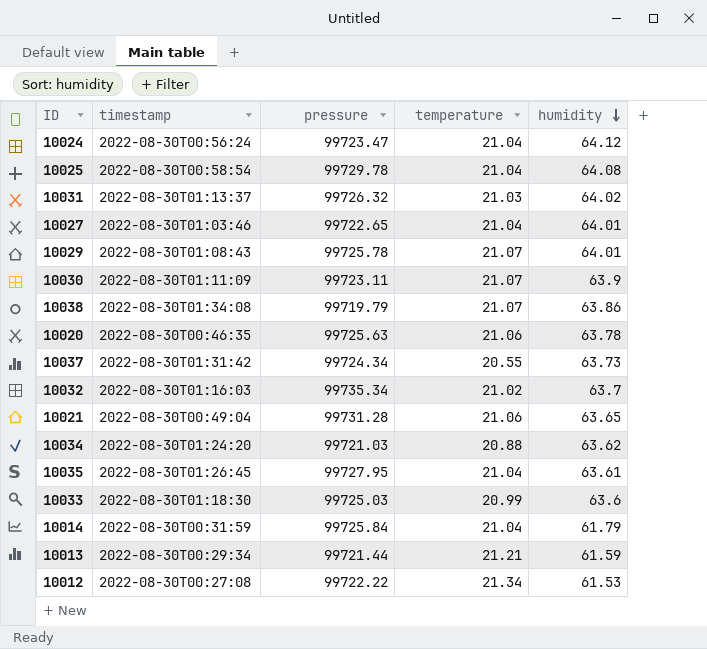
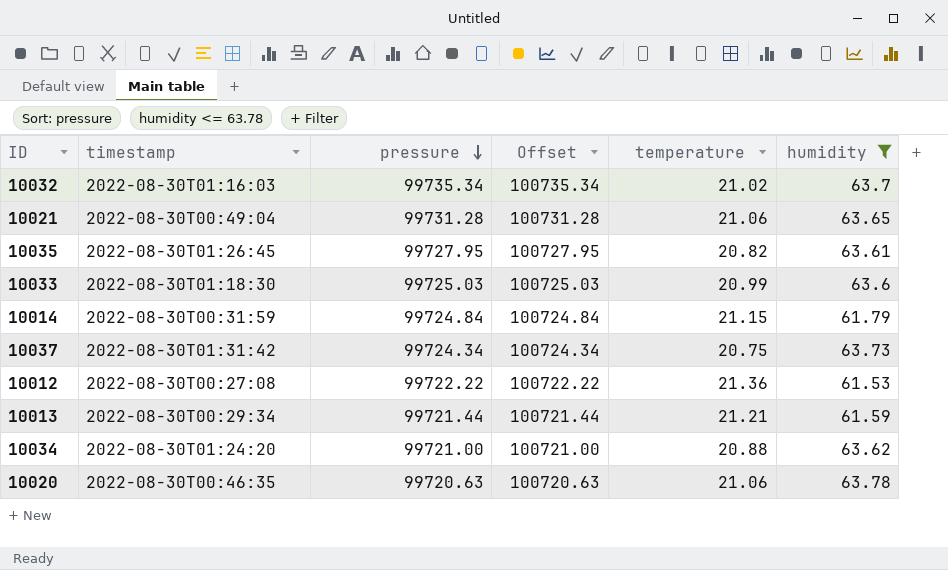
filter: none -> humidity <= 63.78
row order: humidity descending -> pressure descending
column Offset | formula: none -> [pressure] + 1000
10035 | temperature: 21.04 -> 20.82
10014 | pressure: 99725.84 -> 99724.84
10014 | temperature: 21.04 -> 21.15
10037 | temperature: 20.55 -> 20.75
10012 | temperature: 21.34 -> 21.36
10034 | pressure: 99721.03 -> 99721.00
10020 | pressure: 99725.63 -> 99720.63

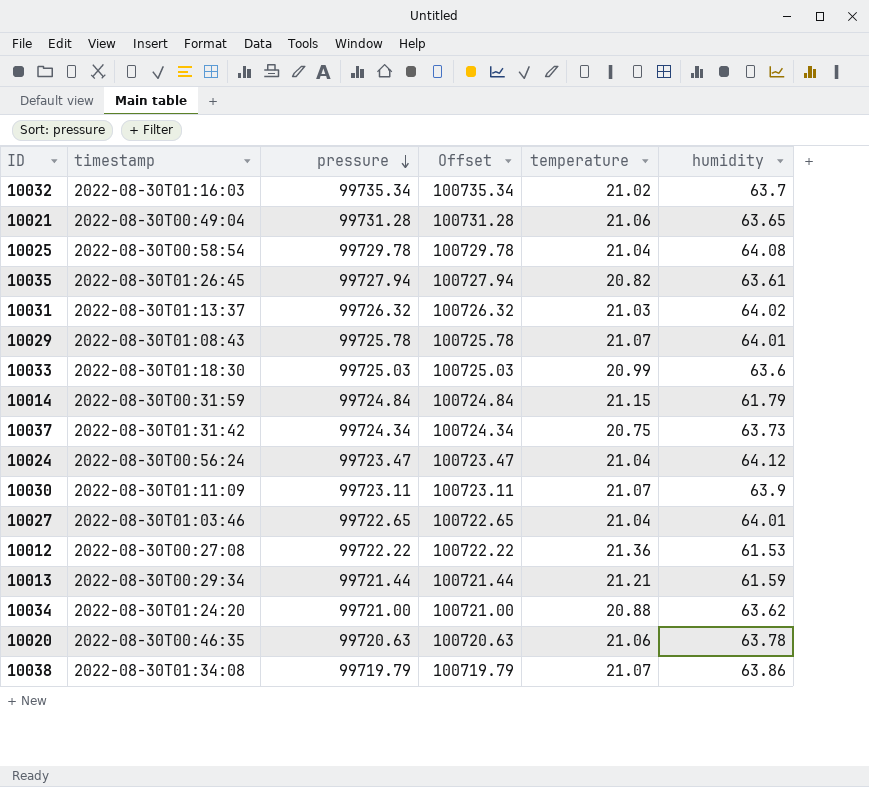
filter: humidity <= 63.78 -> none
10035 | pressure: 99727.95 -> 99727.94
10035 | Offset: 100727.95 -> 100727.94

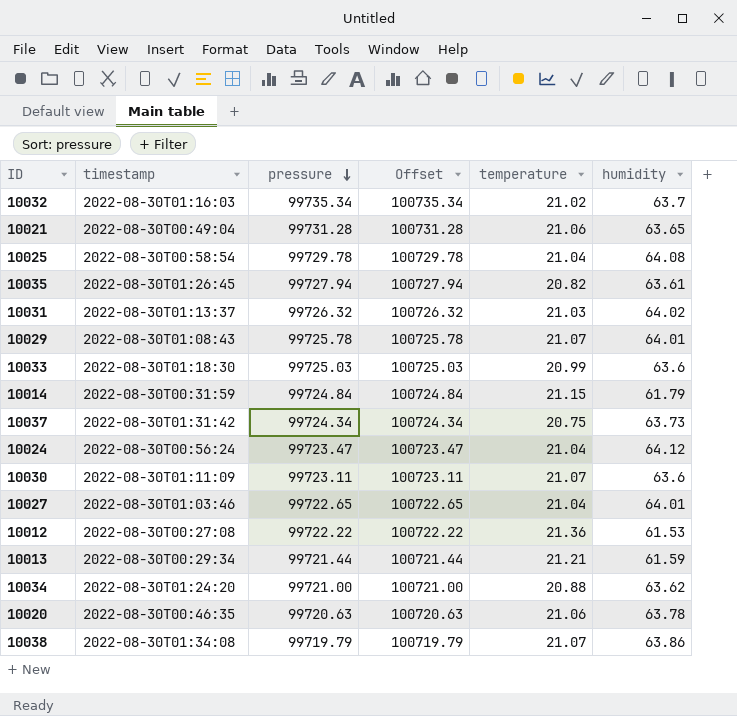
10030 | humidity: 63.9 -> 63.6

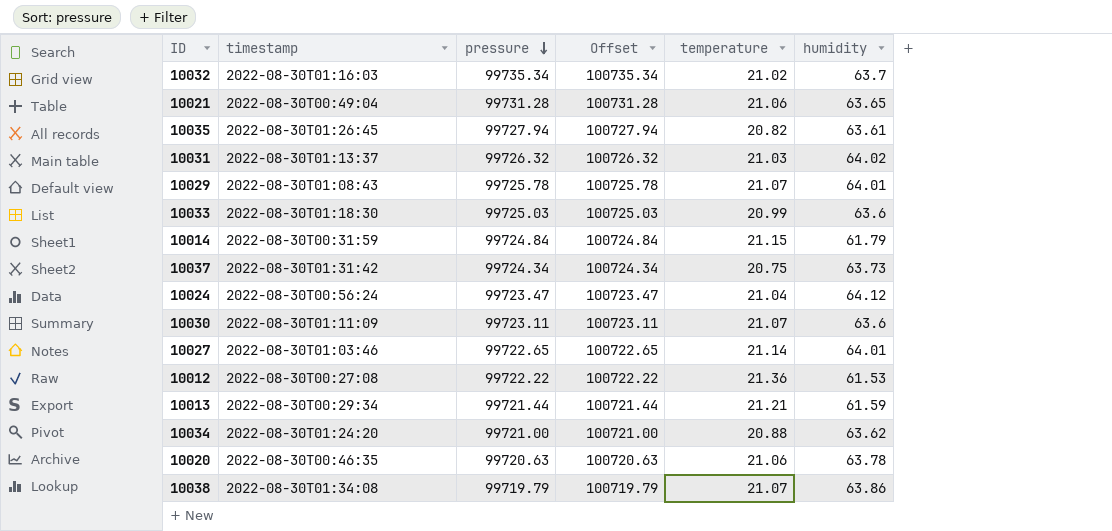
row 10025: 2022-08-30T00:58:54 | 99729.78 | 100729.78 | 21.04 | 64.08 -> none
10027 | temperature: 21.04 -> 21.14

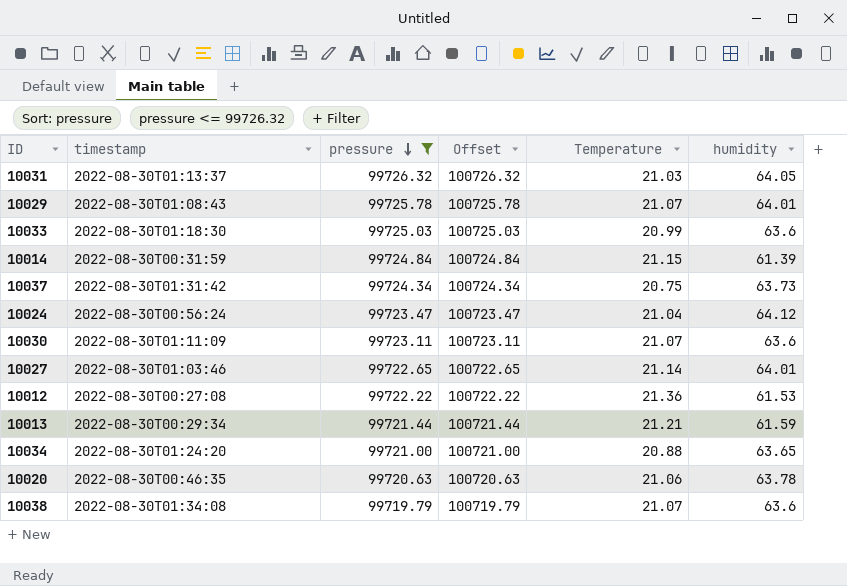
filter: none -> pressure <= 99726.32
column name: temperature -> Temperature
10031 | humidity: 64.02 -> 64.05
10014 | humidity: 61.79 -> 61.39
10034 | humidity: 63.62 -> 63.65
10038 | humidity: 63.86 -> 63.6

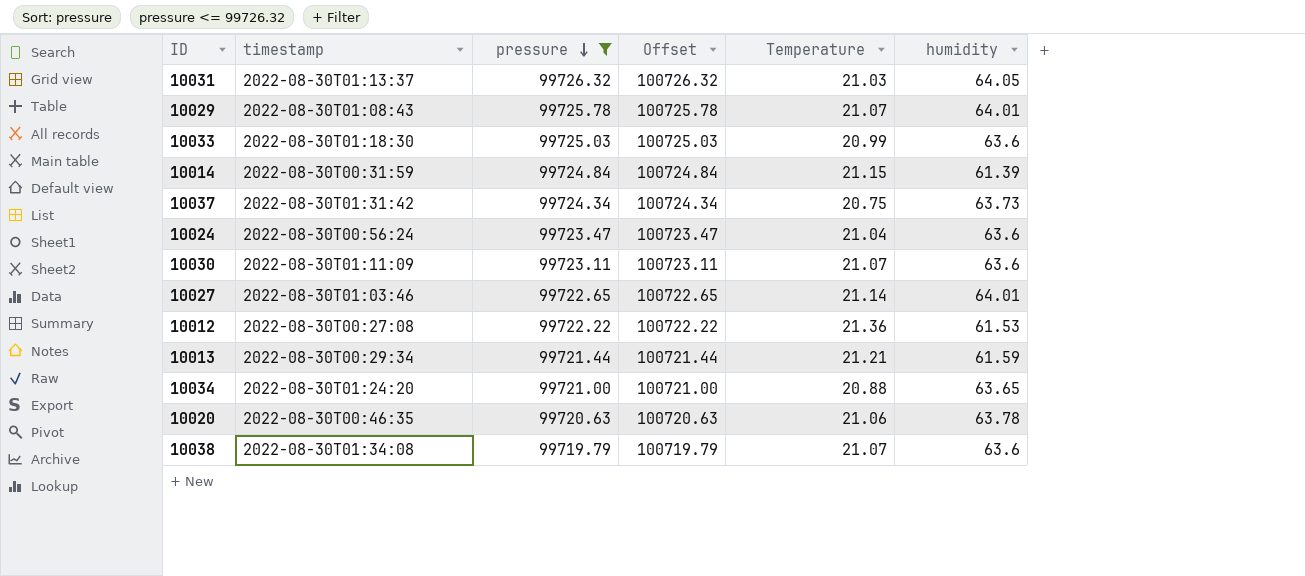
10024 | humidity: 64.12 -> 63.6

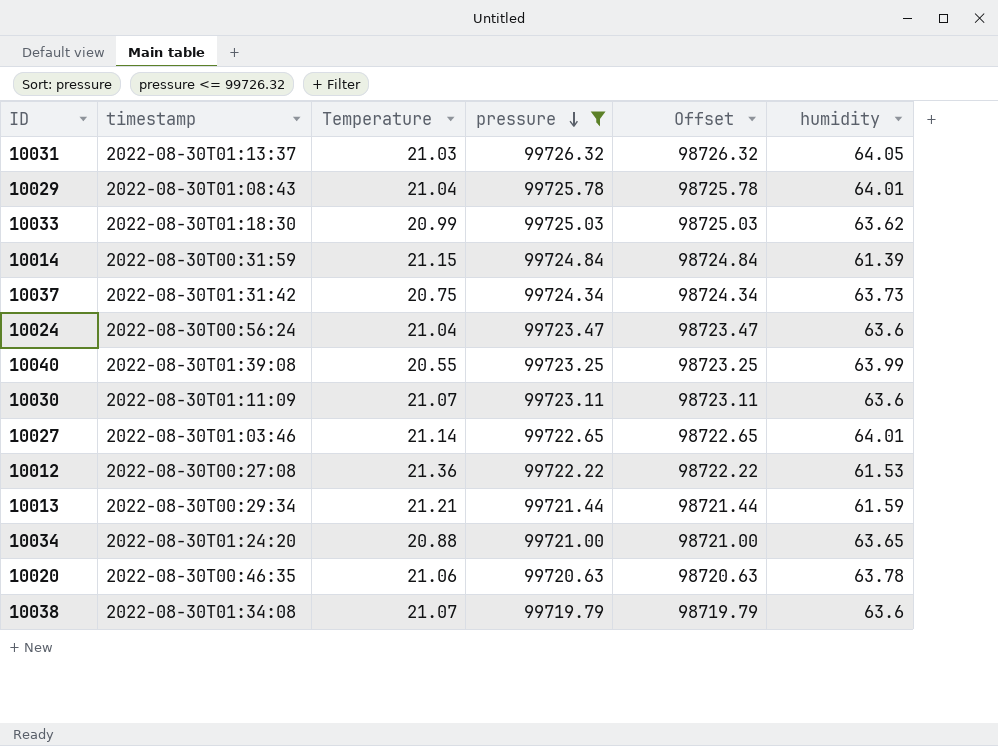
column Temperature | position: 5 -> 3
column Offset | formula: [pressure] + 1000 -> [pressure] - 1000
10029 | Temperature: 21.07 -> 21.04
10033 | humidity: 63.6 -> 63.62
row 10040: none -> 2022-08-30T01:39:08 | 20.55 | 99723.25 | 98723.25 | 63.99

